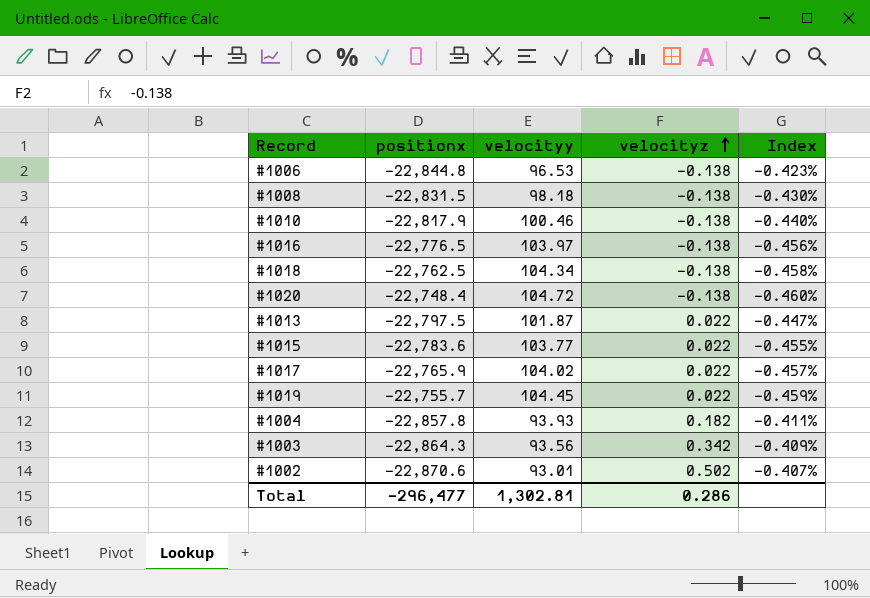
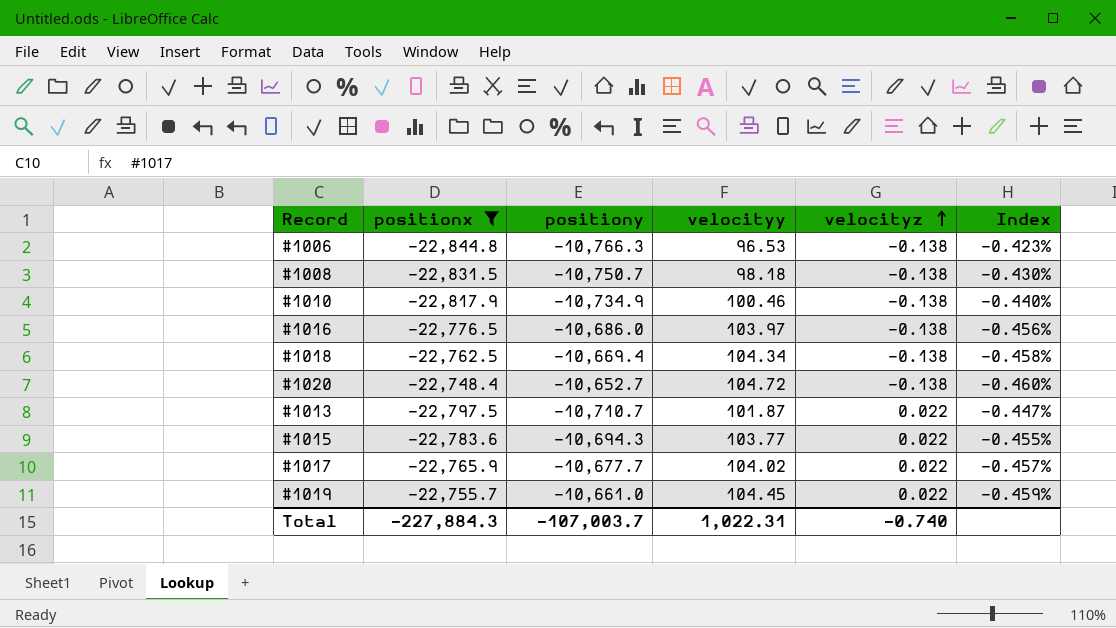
filter: none -> positionx >= -22,844.8
column positiony | position: none -> 3
Total | positionx: -296,477 -> -227,884.3
Total | velocityy: 1,302.81 -> 1,022.31
Total | velocityz: 0.286 -> -0.740

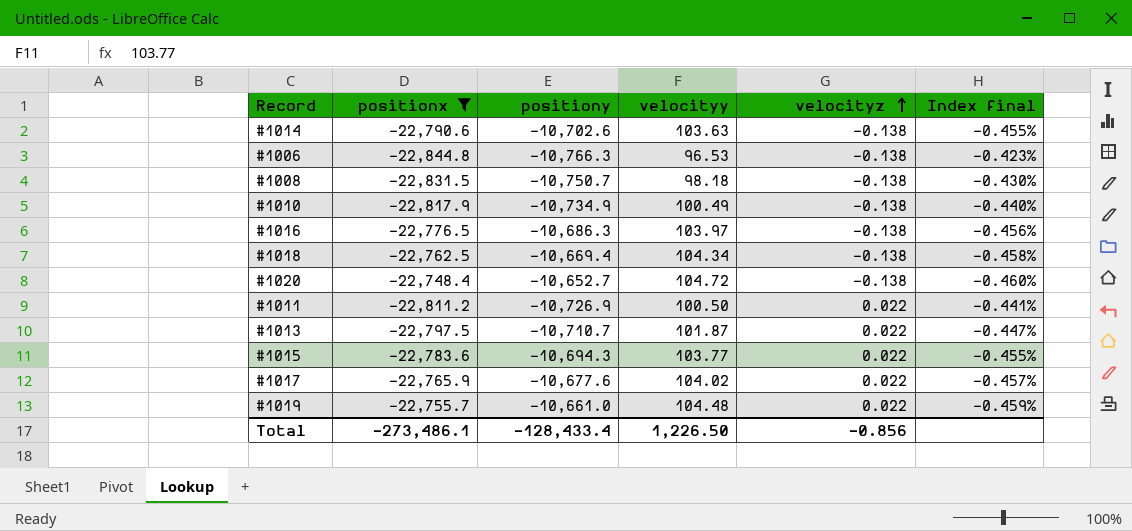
column name: Index -> Index final
row #1014: none -> -22,790.6 | -10,702.6 | 103.63 | -0.138 | -0.455%
#1010 | velocityy: 100.46 -> 100.49
#1016 | positiony: -10,686.0 -> -10,686.3
row #1011: none -> -22,811.2 | -10,726.9 | 100.50 | 0.022 | -0.441%
#1017 | positiony: -10,677.7 -> -10,677.6
#1019 | velocityy: 104.45 -> 104.48
Total | positionx: -227,884.3 -> -273,486.1
Total | positiony: -107,003.7 -> -128,433.4
Total | velocityy: 1,022.31 -> 1,226.50
Total | velocityz: -0.740 -> -0.856

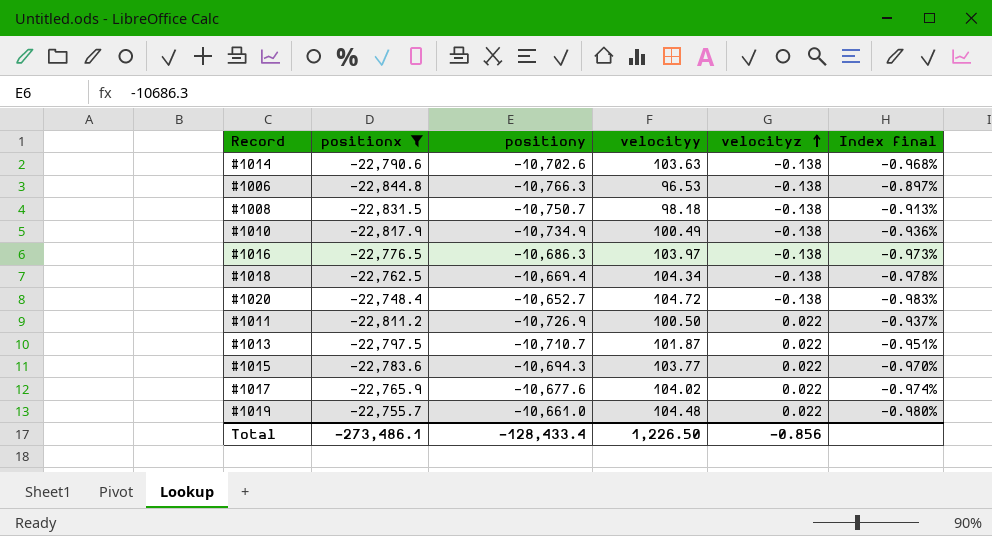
column Index final | formula: [velocityy] / [positionx] -> [velocityy] / [positiony]

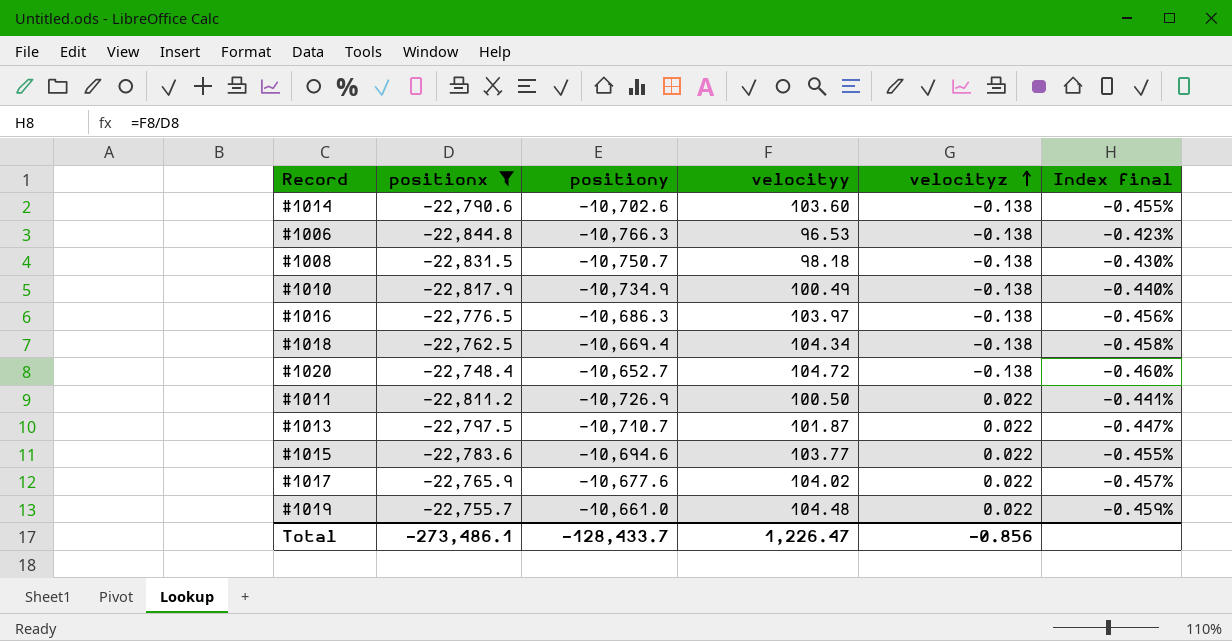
column Index final | formula: [velocityy] / [positiony] -> [velocityy] / [positionx]
#1014 | velocityy: 103.63 -> 103.60
#1015 | positiony: -10,694.3 -> -10,694.6
Total | positiony: -128,433.4 -> -128,433.7
Total | velocityy: 1,226.50 -> 1,226.47

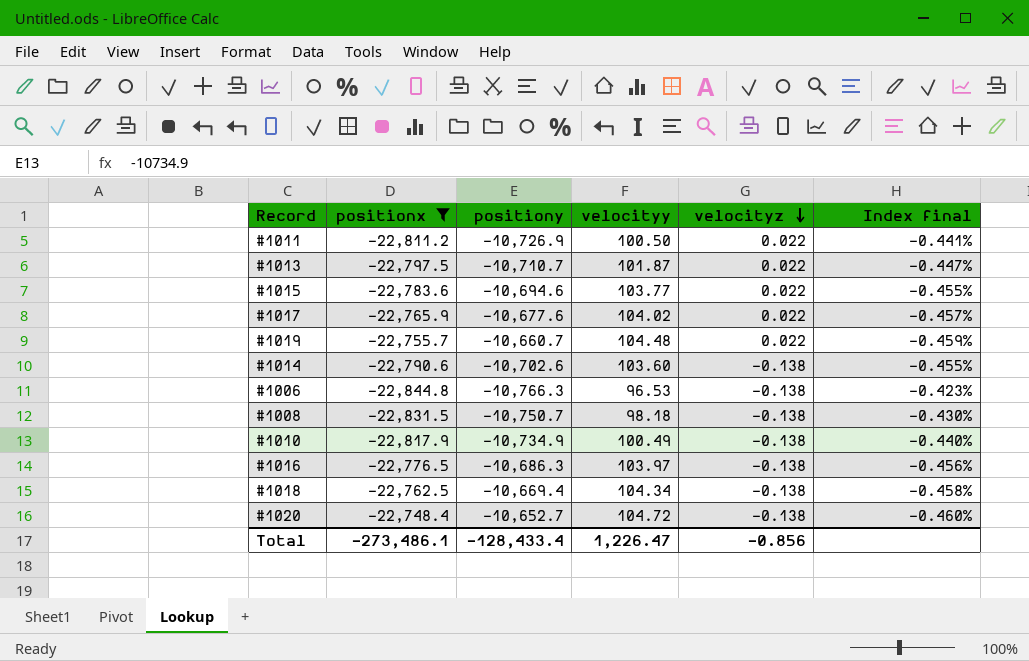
row order: velocityz ascending -> velocityz descending
#1019 | positiony: -10,661.0 -> -10,660.7
Total | positiony: -128,433.7 -> -128,433.4

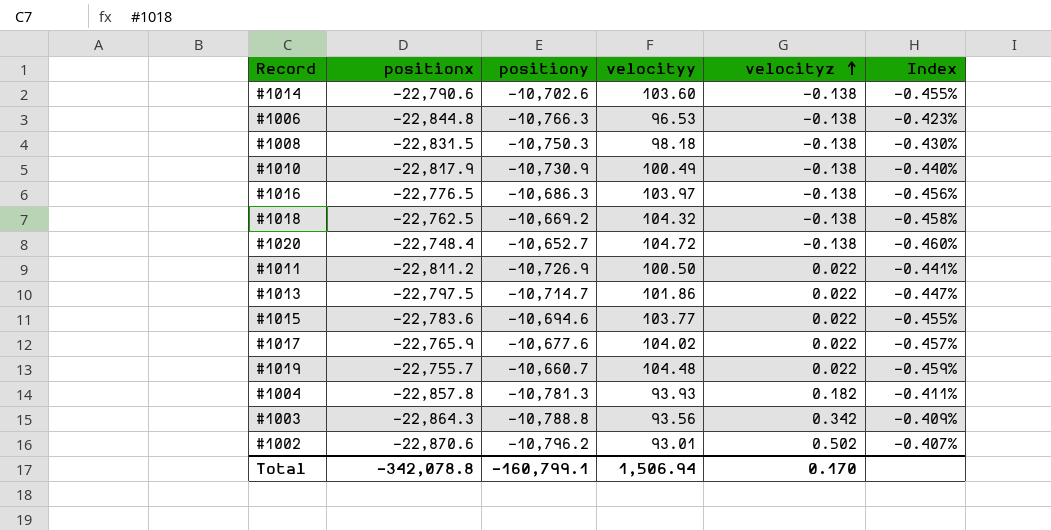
filter: positionx >= -22,844.8 -> none
row order: velocityz descending -> velocityz ascending
column name: Index final -> Index
#1008 | positiony: -10,750.7 -> -10,750.3
#1010 | positiony: -10,734.9 -> -10,730.9
#1018 | positiony: -10,669.4 -> -10,669.2
#1018 | velocityy: 104.34 -> 104.32
#1013 | positiony: -10,710.7 -> -10,714.7
#1013 | velocityy: 101.87 -> 101.86
Total | positionx: -273,486.1 -> -342,078.8
Total | positiony: -128,433.4 -> -160,799.1
Total | velocityy: 1,226.47 -> 1,506.94
Total | velocityz: -0.856 -> 0.170

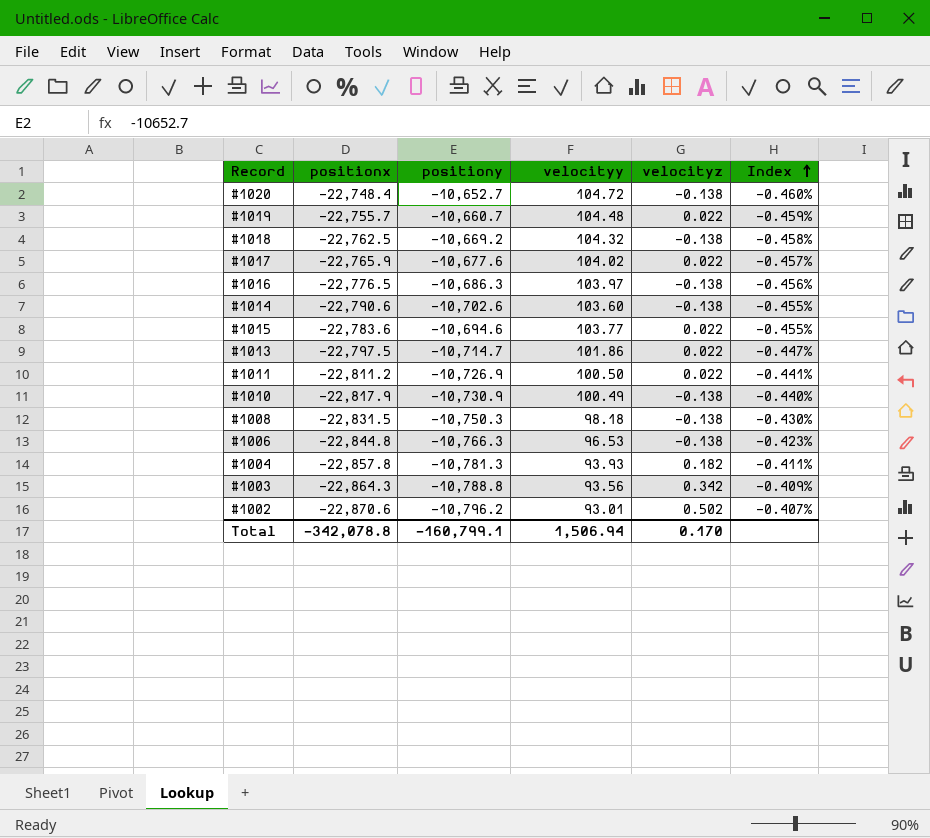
row order: velocityz ascending -> Index ascending

